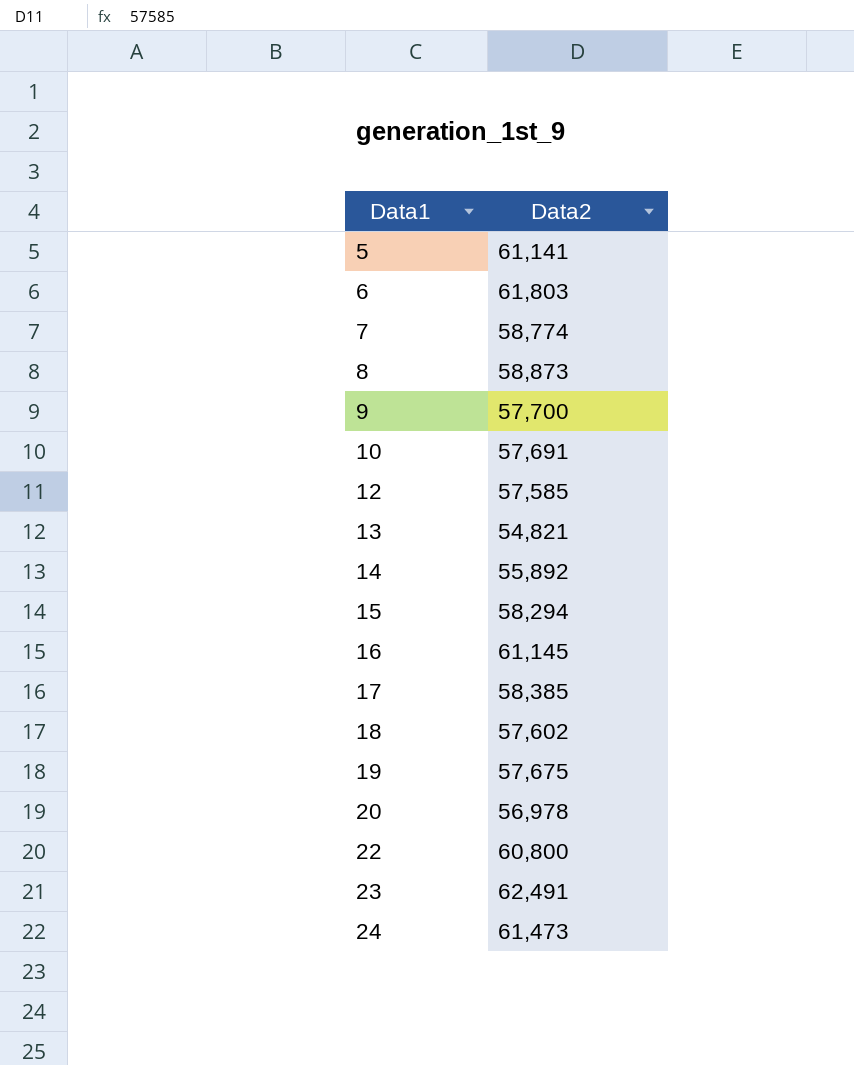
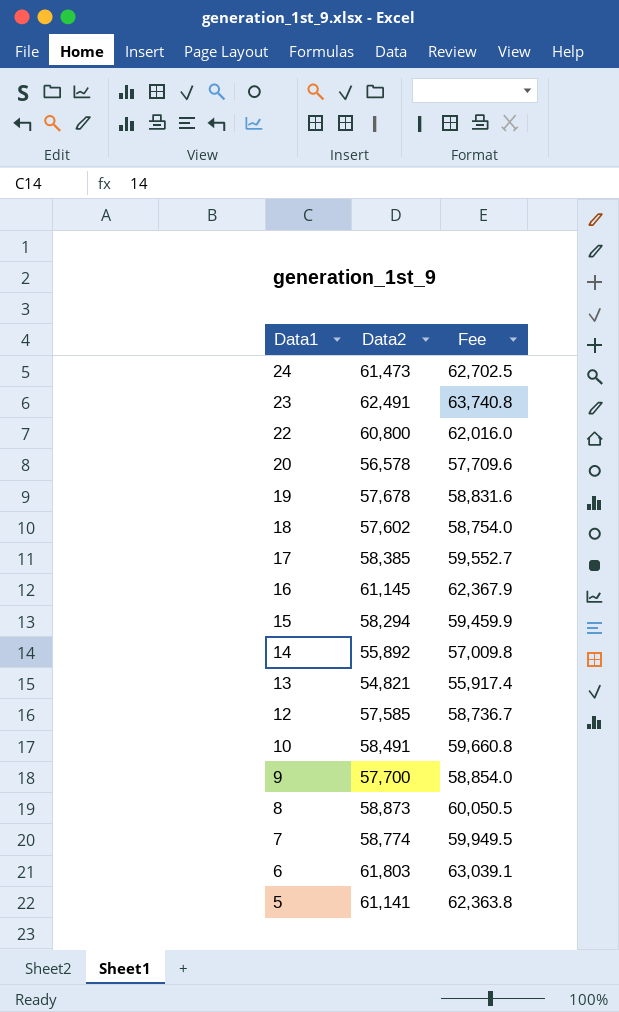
row order: Data1 ascending -> Data1 descending
column Fee | formula: none -> [Data2] * 1.02
20 | Data2: 56,978 -> 56,578
19 | Data2: 57,675 -> 57,678
10 | Data2: 57,691 -> 58,491

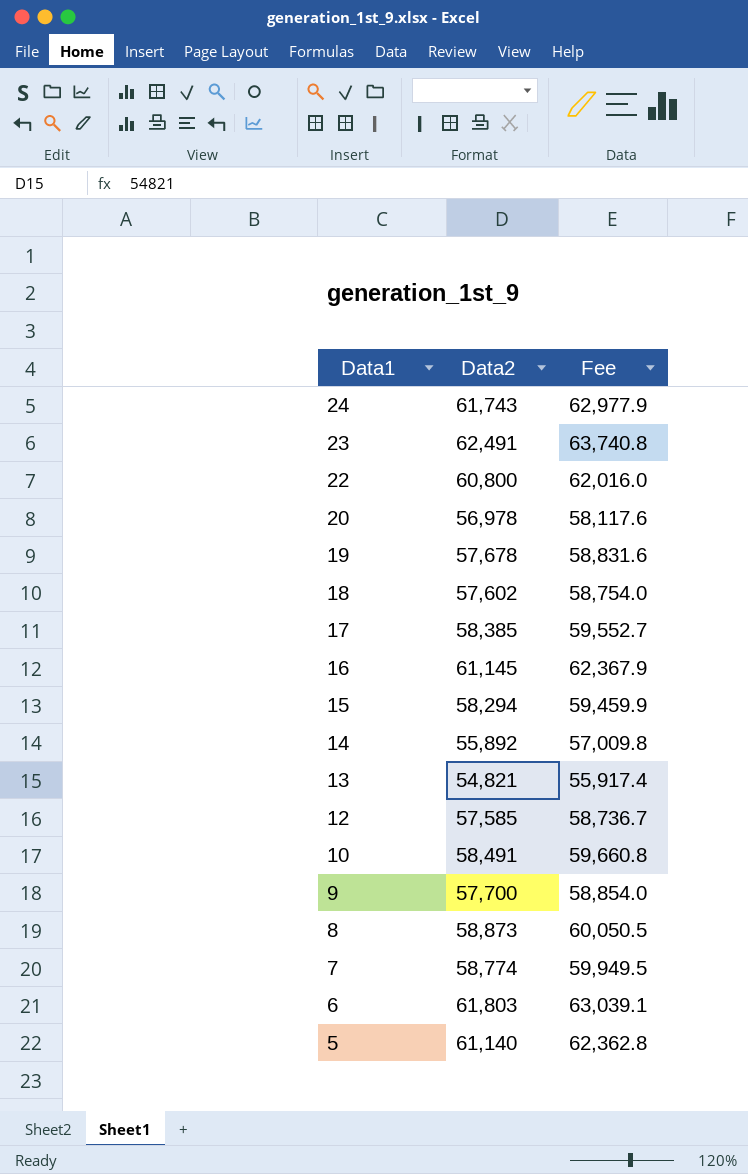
24 | Data2: 61,473 -> 61,743
24 | Fee: 62,702.5 -> 62,977.9
20 | Data2: 56,578 -> 56,978
20 | Fee: 57,709.6 -> 58,117.6
5 | Data2: 61,141 -> 61,140
5 | Fee: 62,363.8 -> 62,362.8

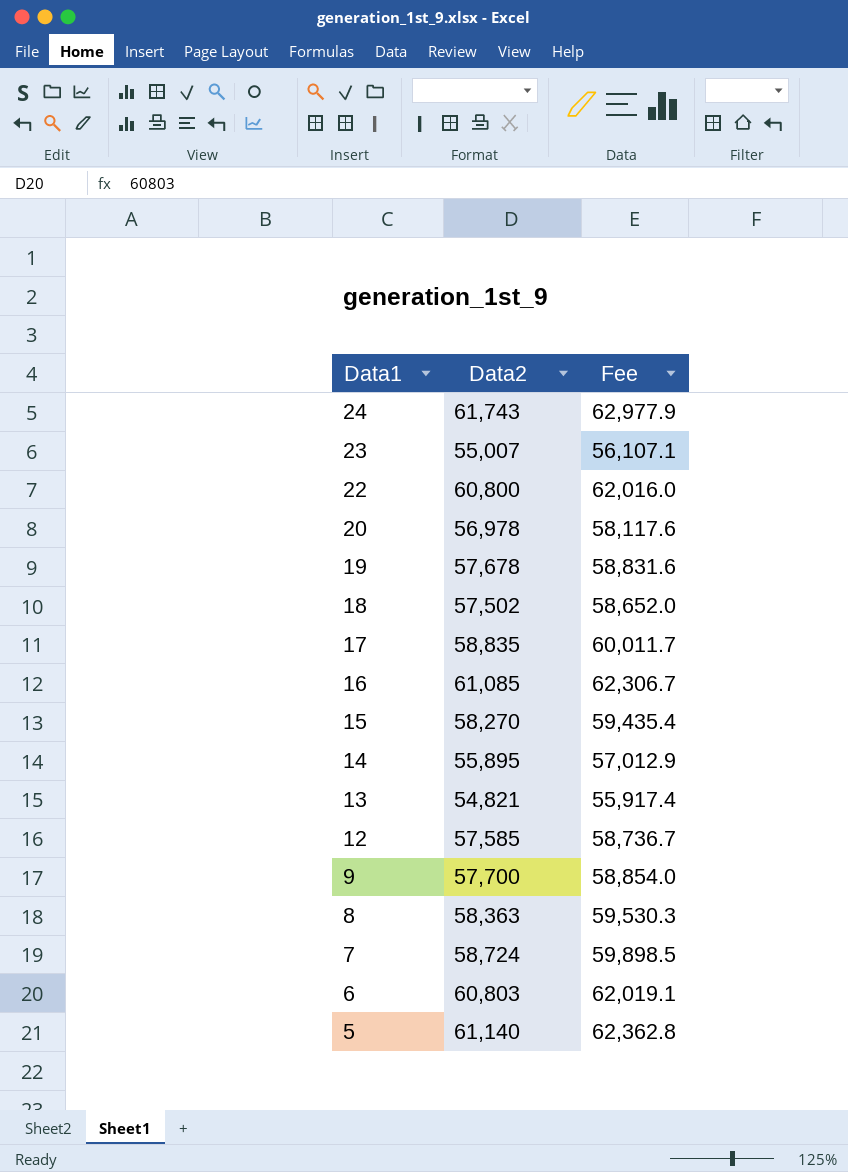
row 10: 58,491 | 59,660.8 -> none
23 | Data2: 62,491 -> 55,007
23 | Fee: 63,740.8 -> 56,107.1
18 | Data2: 57,602 -> 57,502
18 | Fee: 58,754.0 -> 58,652.0
17 | Data2: 58,385 -> 58,835
17 | Fee: 59,552.7 -> 60,011.7
16 | Data2: 61,145 -> 61,085
16 | Fee: 62,367.9 -> 62,306.7
15 | Data2: 58,294 -> 58,270
15 | Fee: 59,459.9 -> 59,435.4
14 | Data2: 55,892 -> 55,895
14 | Fee: 57,009.8 -> 57,012.9
8 | Data2: 58,873 -> 58,363
8 | Fee: 60,050.5 -> 59,530.3
7 | Data2: 58,774 -> 58,724
7 | Fee: 59,949.5 -> 59,898.5
6 | Data2: 61,803 -> 60,803
6 | Fee: 63,039.1 -> 62,019.1

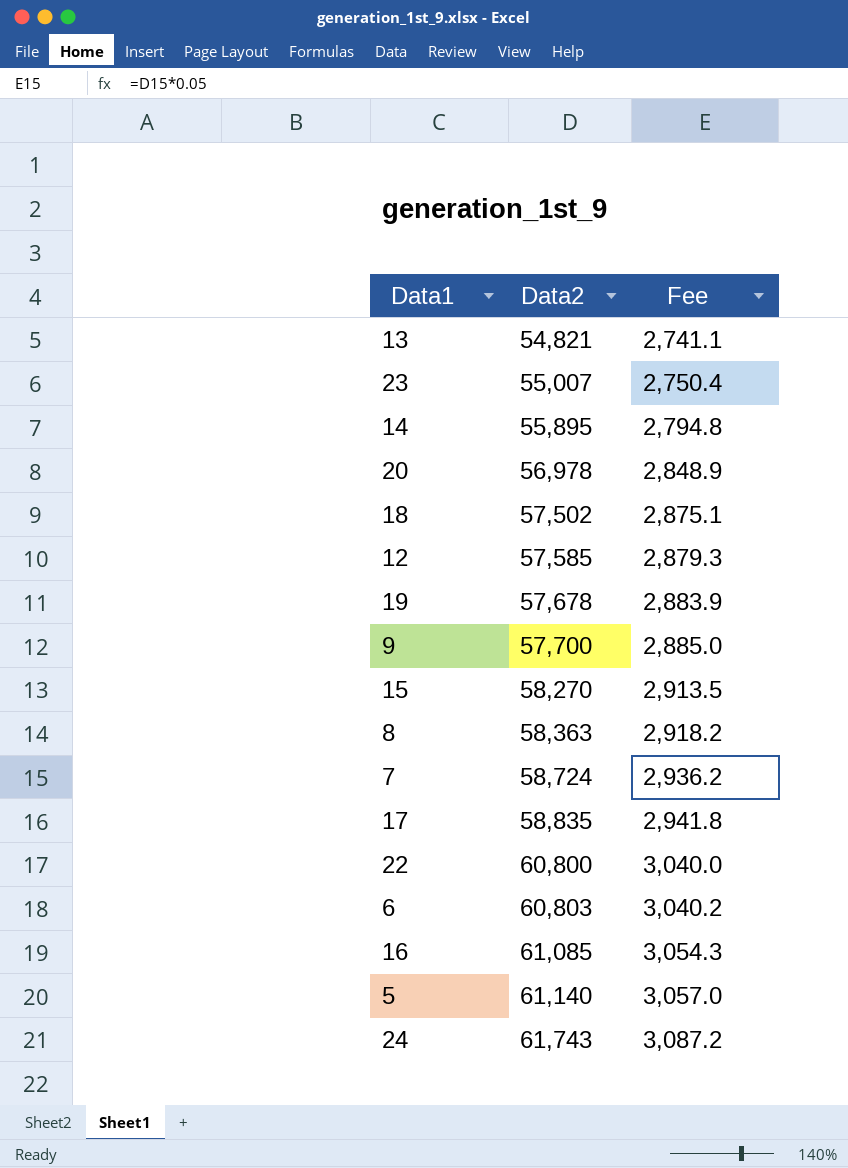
row order: Data1 descending -> Data2 ascending
column Fee | formula: [Data2] * 1.02 -> [Data2] * 0.05

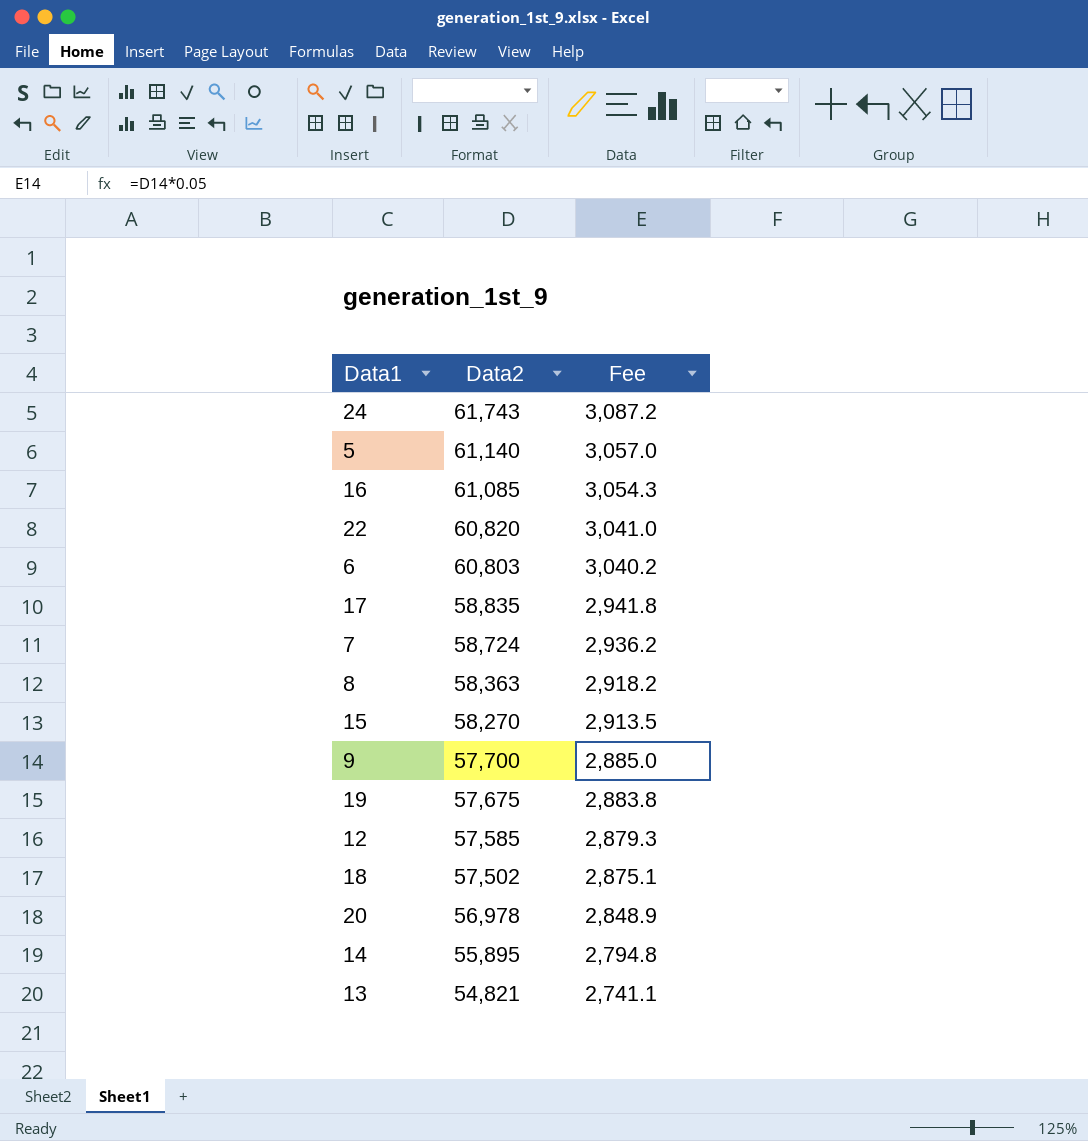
row order: Data2 ascending -> Data2 descending
row 23: 55,007 | 2,750.4 -> none
22 | Data2: 60,800 -> 60,820
22 | Fee: 3,040.0 -> 3,041.0
19 | Data2: 57,678 -> 57,675
19 | Fee: 2,883.9 -> 2,883.8

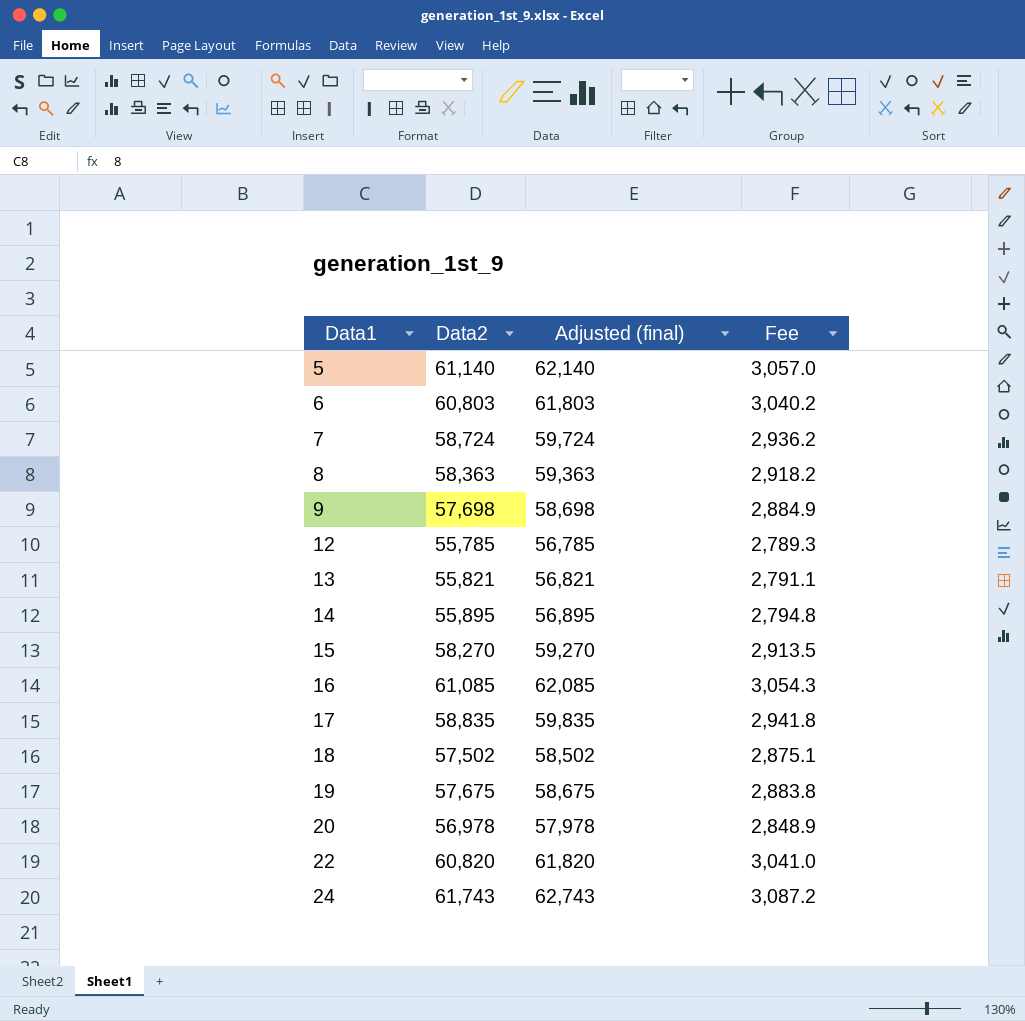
row order: Data2 descending -> Data1 ascending
column Adjusted (final) | formula: none -> [Data2] + 1000
9 | Data2: 57,700 -> 57,698
9 | Fee: 2,885.0 -> 2,884.9
12 | Data2: 57,585 -> 55,785
12 | Fee: 2,879.3 -> 2,789.3
13 | Data2: 54,821 -> 55,821
13 | Fee: 2,741.1 -> 2,791.1

